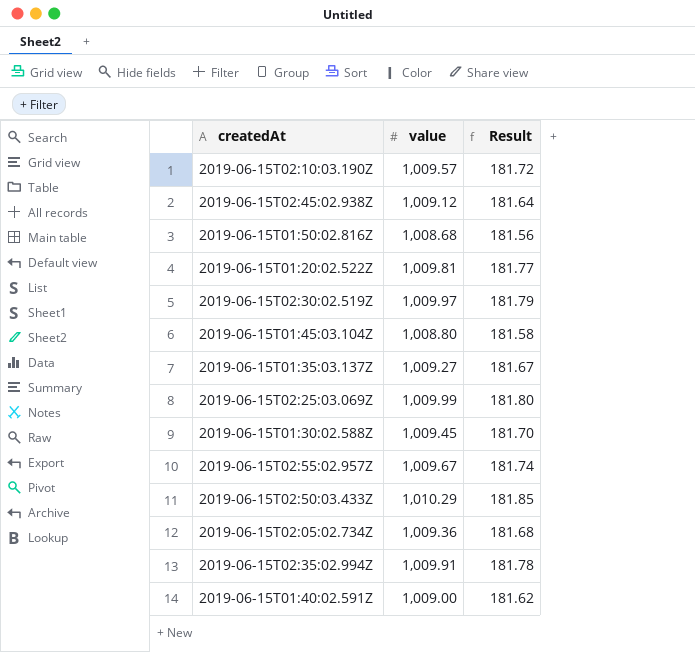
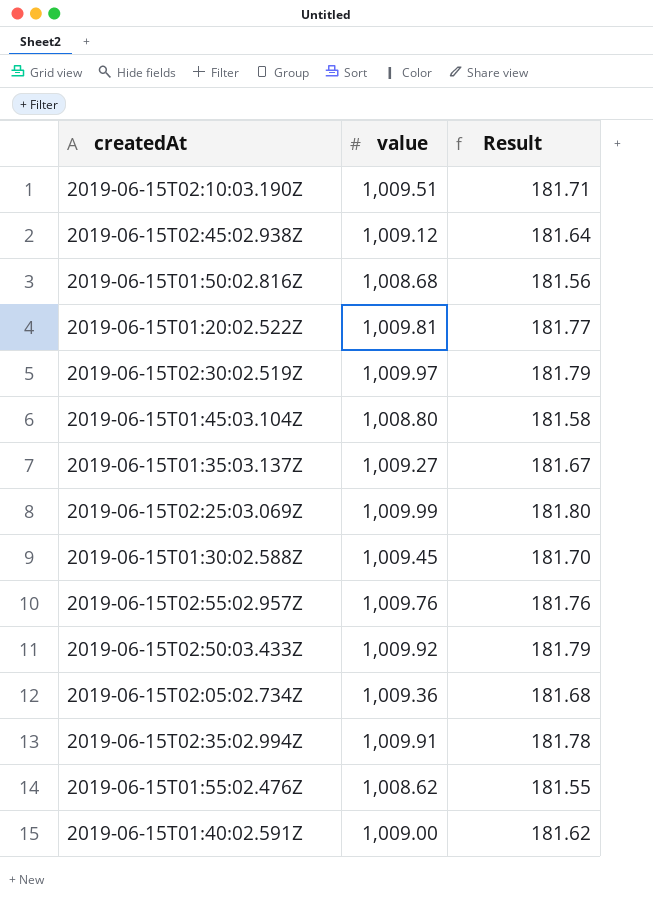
2019-06-15T02:10:03.190Z | value: 1,009.57 -> 1,009.51
2019-06-15T02:10:03.190Z | Result: 181.72 -> 181.71
2019-06-15T02:55:02.957Z | value: 1,009.67 -> 1,009.76
2019-06-15T02:55:02.957Z | Result: 181.74 -> 181.76
2019-06-15T02:50:03.433Z | value: 1,010.29 -> 1,009.92
2019-06-15T02:50:03.433Z | Result: 181.85 -> 181.79
row 2019-06-15T01:55:02.476Z: none -> 1,008.62 | 181.55

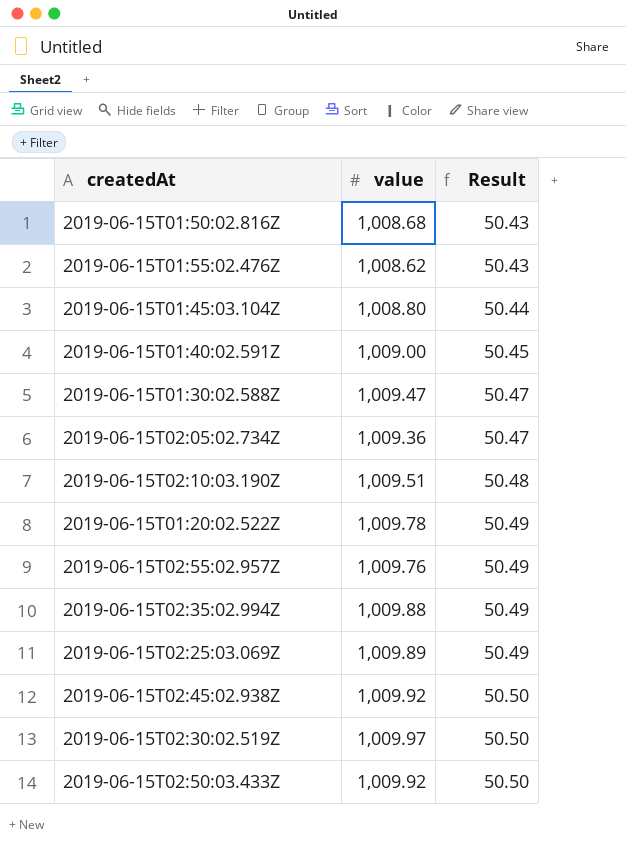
row order: none -> Result ascending
column Result | formula: [value] * 0.18 -> [value] * 0.05
row 2019-06-15T01:35:03.137Z: 1,009.27 | 181.67 -> none
2019-06-15T01:30:02.588Z | value: 1,009.45 -> 1,009.47
2019-06-15T01:20:02.522Z | value: 1,009.81 -> 1,009.78
2019-06-15T02:35:02.994Z | value: 1,009.91 -> 1,009.88
2019-06-15T02:25:03.069Z | value: 1,009.99 -> 1,009.89
2019-06-15T02:45:02.938Z | value: 1,009.12 -> 1,009.92

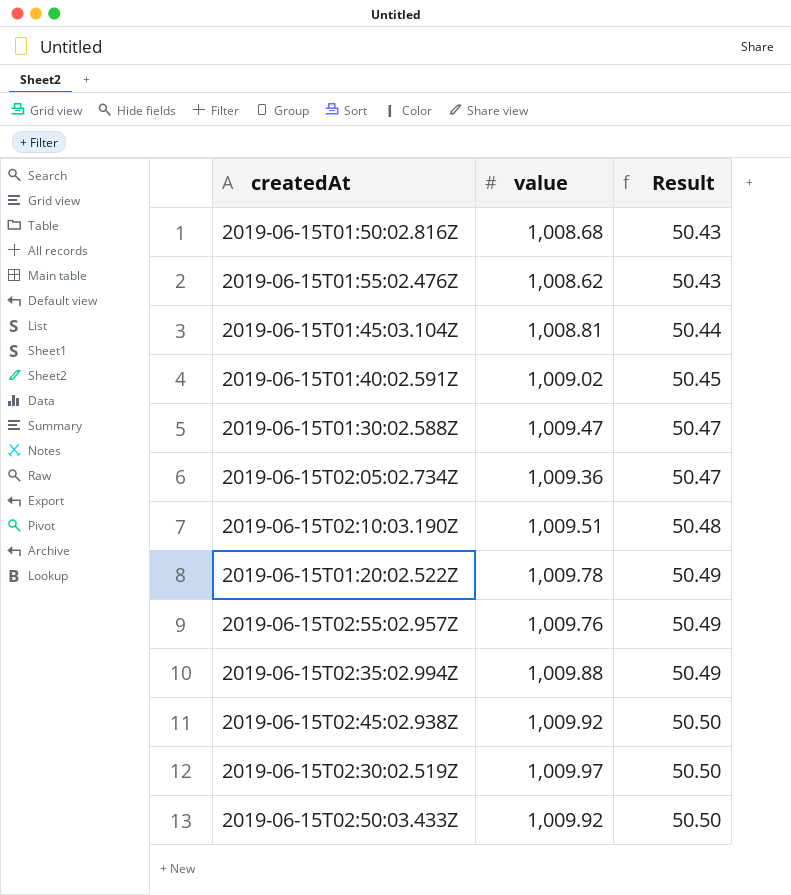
row 2019-06-15T02:25:03.069Z: 1,009.89 | 50.49 -> none
2019-06-15T01:45:03.104Z | value: 1,008.80 -> 1,008.81
2019-06-15T01:40:02.591Z | value: 1,009.00 -> 1,009.02

